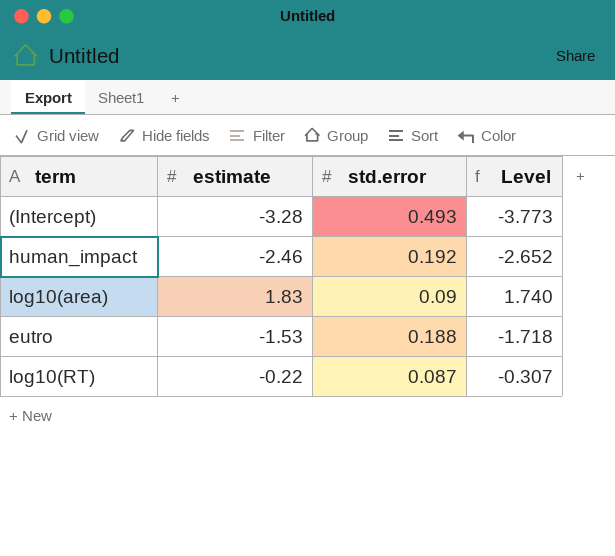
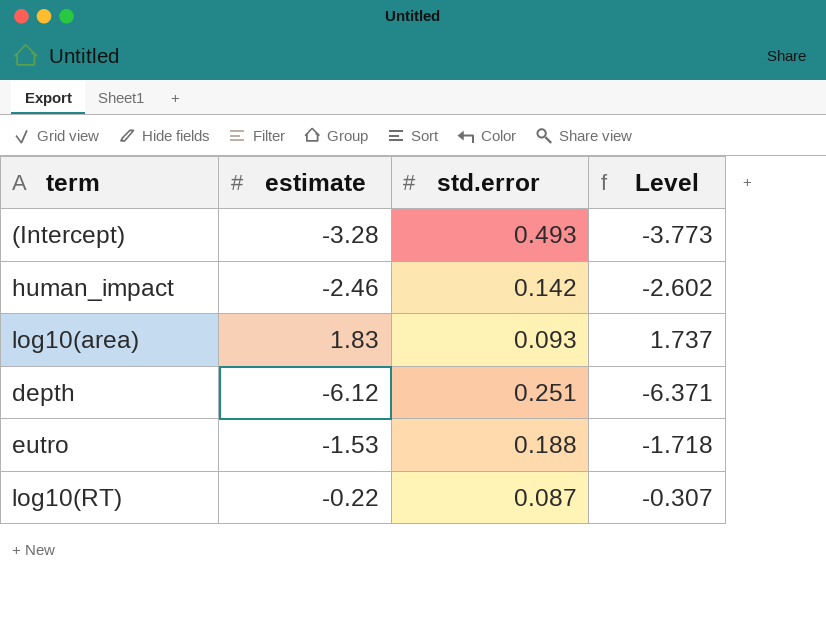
human_impact | std.error: 0.192 -> 0.142
human_impact | Level: -2.652 -> -2.602
log10(area) | std.error: 0.09 -> 0.093
log10(area) | Level: 1.740 -> 1.737
row depth: none -> -6.12 | 0.251 | -6.371

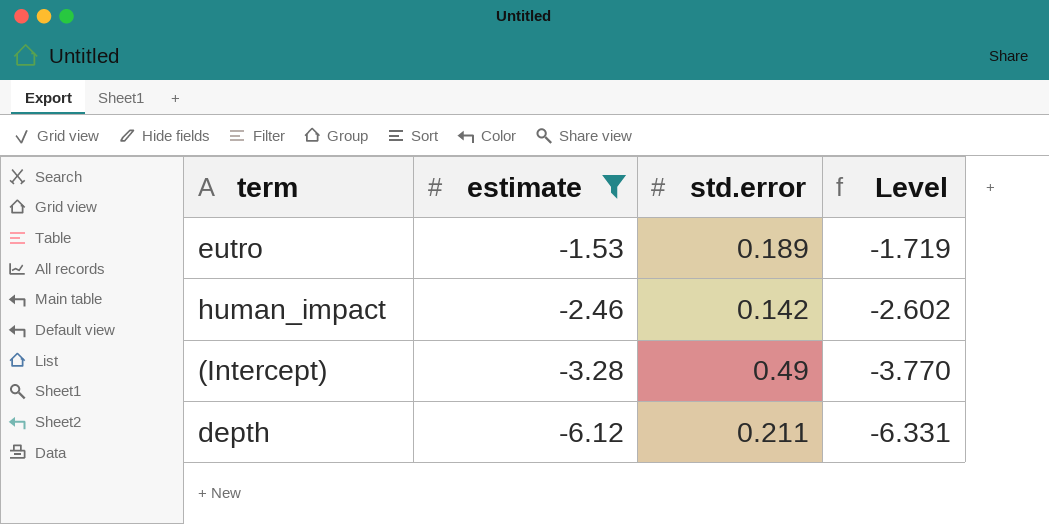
filter: none -> estimate <= -1.53
row order: none -> estimate descending
eutro | std.error: 0.188 -> 0.189
eutro | Level: -1.718 -> -1.719
(Intercept) | std.error: 0.493 -> 0.49
(Intercept) | Level: -3.773 -> -3.770
depth | std.error: 0.251 -> 0.211
depth | Level: -6.371 -> -6.331

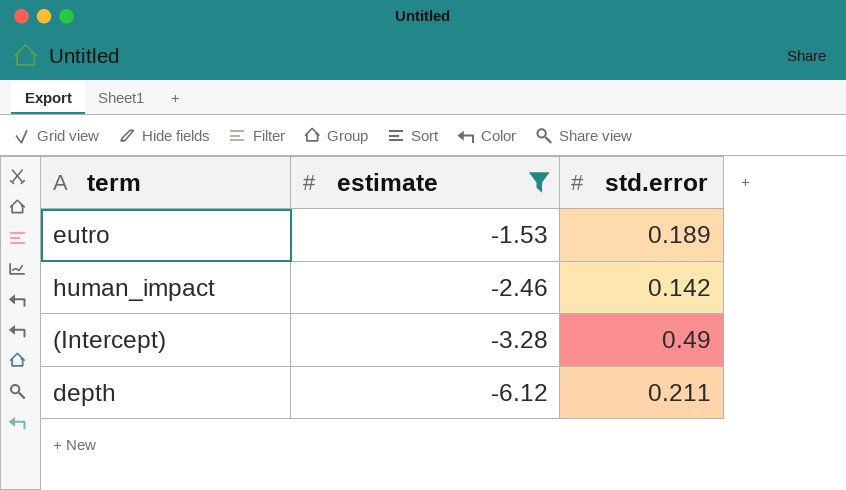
column Level | formula: [estimate] - [std.error] -> none

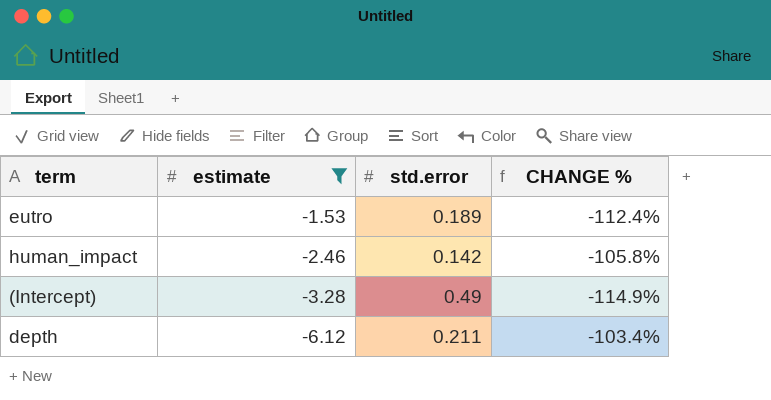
column CHANGE % | formula: none -> ([std.error] - [estimate]) / [estimate]

